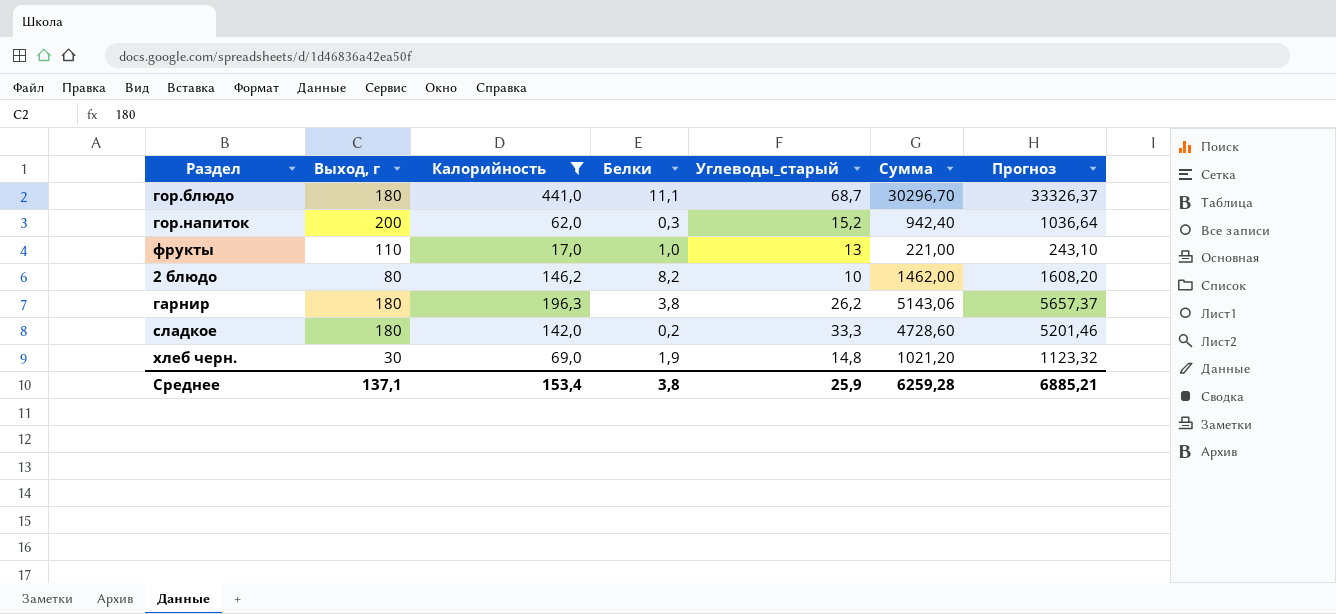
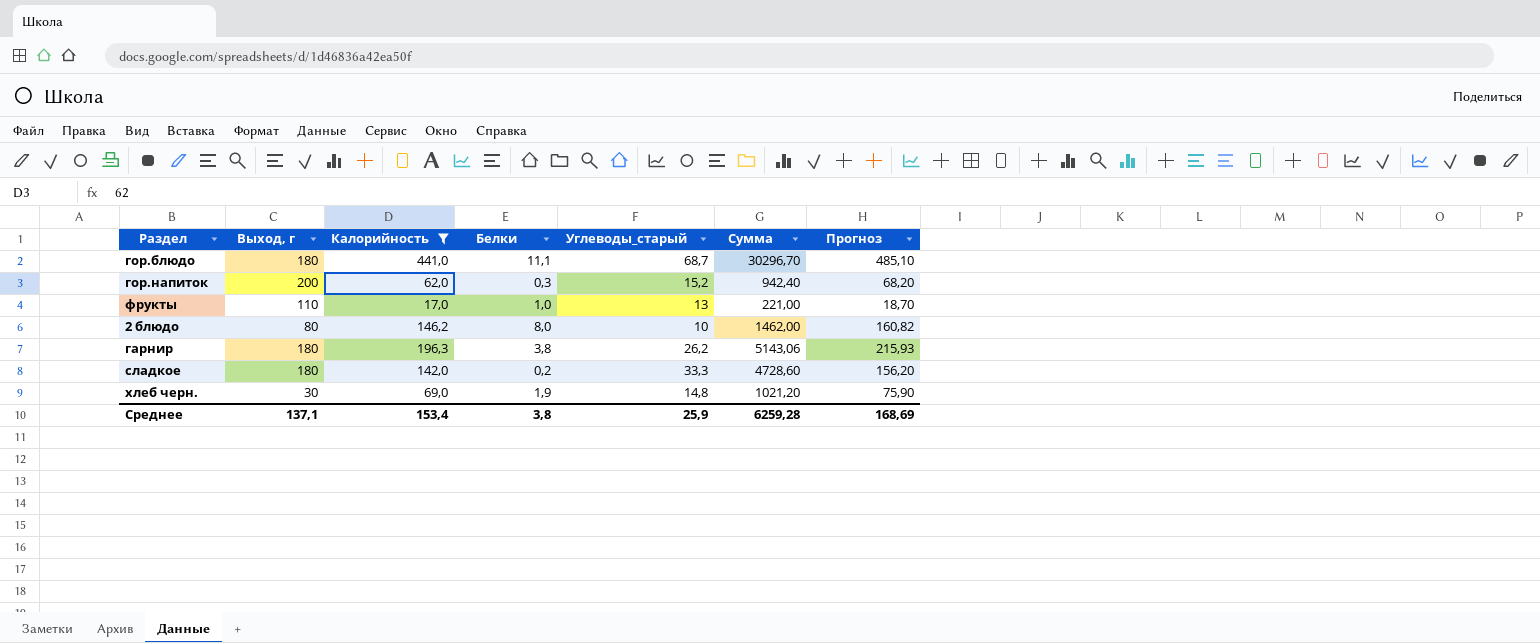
column Прогноз | formula: [Сумма] * 1,1 -> [Калорийность] * 1,1
2 блюдо | Белки: 8,2 -> 8,0
Среднее | Прогноз: 6885,21 -> 168,69

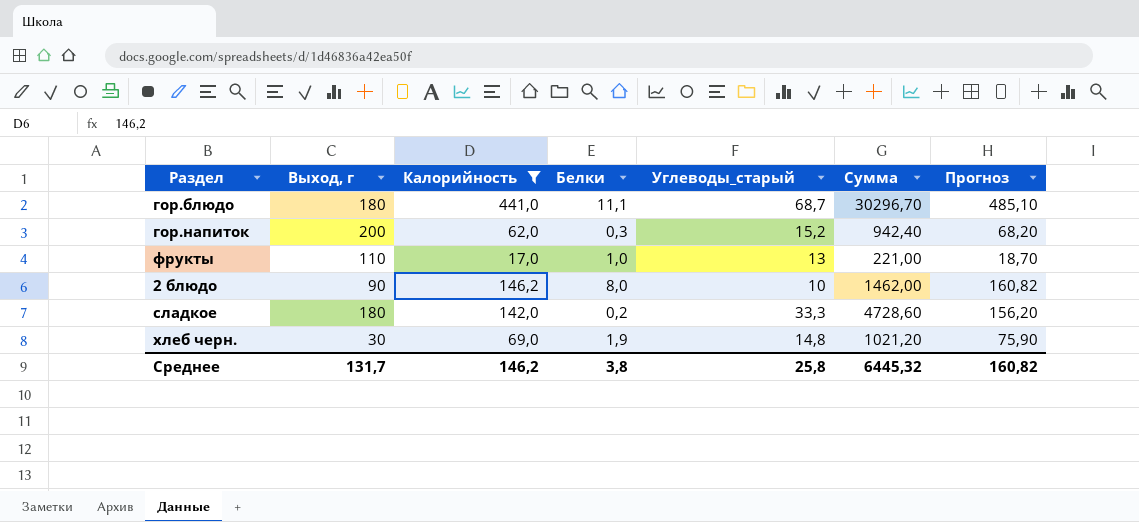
row гарнир: 180 | 196,3 | 3,8 | 26,2 | 5143,06 | 215,93 -> none
2 блюдо | Выход, г: 80 -> 90
Среднее | Выход, г: 137,1 -> 131,7
Среднее | Калорийность: 153,4 -> 146,2
Среднее | Углеводы_старый: 25,9 -> 25,8
Среднее | Сумма: 6259,28 -> 6445,32
Среднее | Прогноз: 168,69 -> 160,82

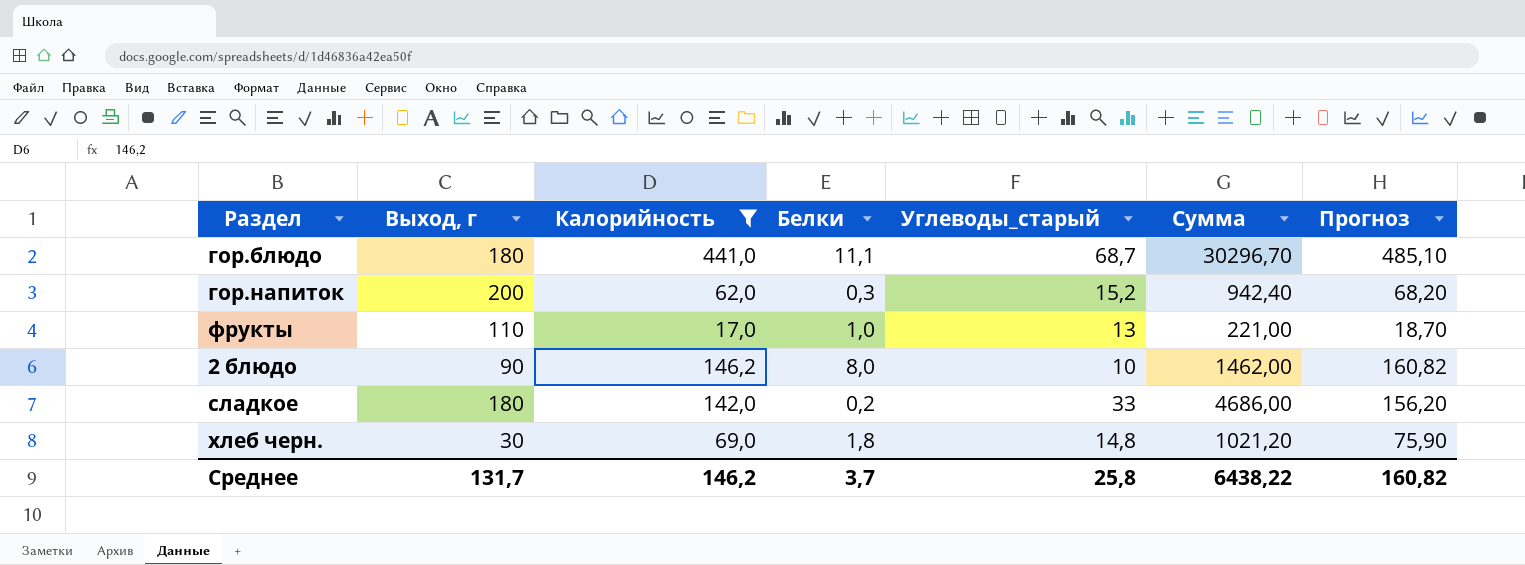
сладкое | Углеводы_старый: 33,3 -> 33
сладкое | Сумма: 4728,60 -> 4686,00
хлеб черн. | Белки: 1,9 -> 1,8
Среднее | Белки: 3,8 -> 3,7
Среднее | Сумма: 6445,32 -> 6438,22

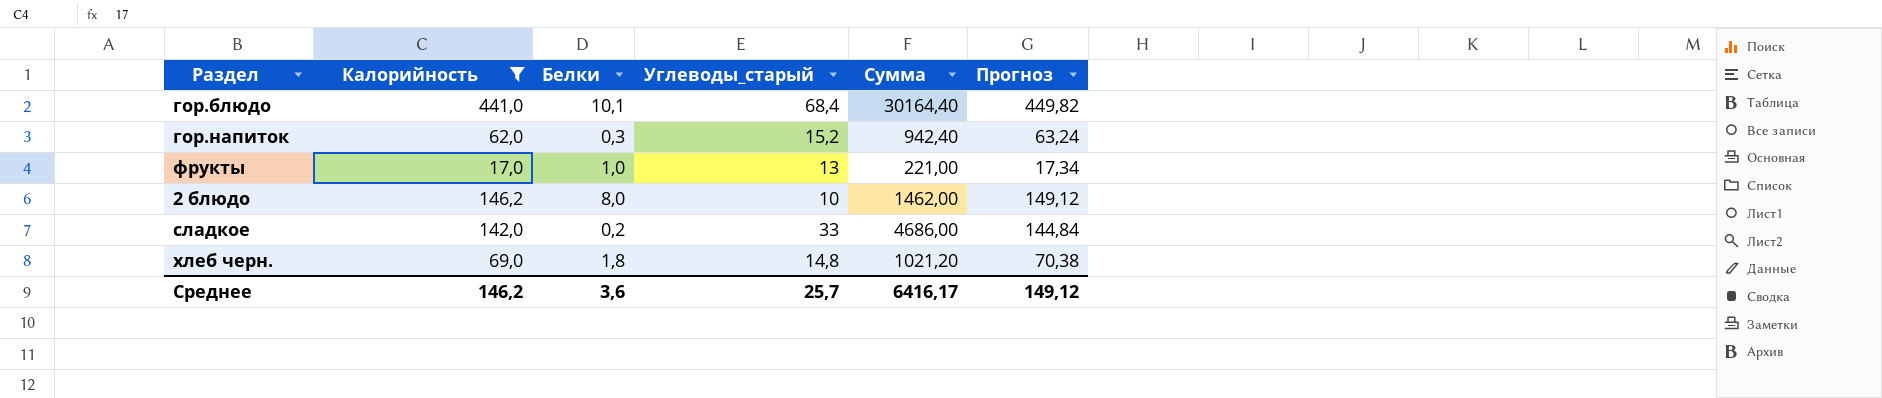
column Выход, г | position: 2 -> none
column Прогноз | formula: [Калорийность] * 1,1 -> [Калорийность] * 1,02
гор.блюдо | Белки: 11,1 -> 10,1
гор.блюдо | Углеводы_старый: 68,7 -> 68,4
гор.блюдо | Сумма: 30296,70 -> 30164,40
Среднее | Белки: 3,7 -> 3,6
Среднее | Углеводы_старый: 25,8 -> 25,7
Среднее | Сумма: 6438,22 -> 6416,17
Среднее | Прогноз: 160,82 -> 149,12

